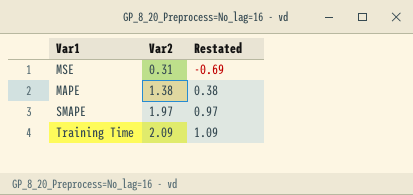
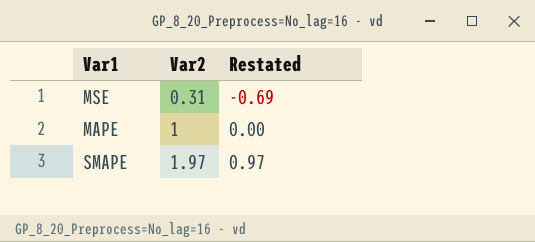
row Training Time: 2.09 | 1.09 -> none
MAPE | Var2: 1.38 -> 1
MAPE | Restated: 0.38 -> 0.00

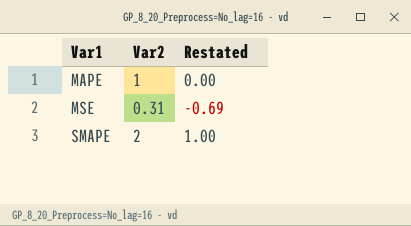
row order: Var2 ascending -> Var1 ascending
SMAPE | Var2: 1.97 -> 2
SMAPE | Restated: 0.97 -> 1.00

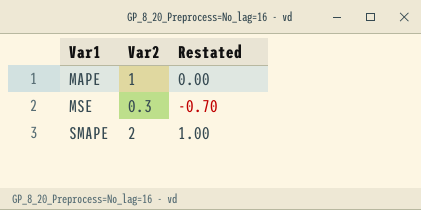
MSE | Var2: 0.31 -> 0.3
MSE | Restated: -0.69 -> -0.70

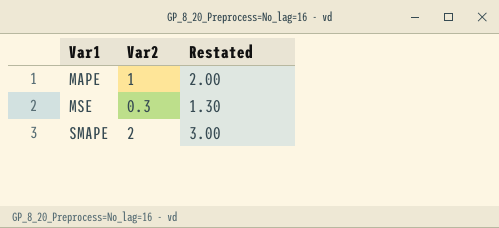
column Restated | formula: [Var2] - 1 -> [Var2] + 1

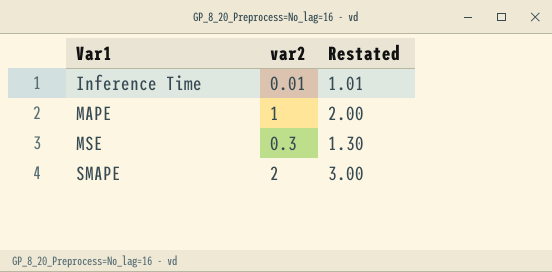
column name: Var2 -> var2
row Inference Time: none -> 0.01 | 1.01

